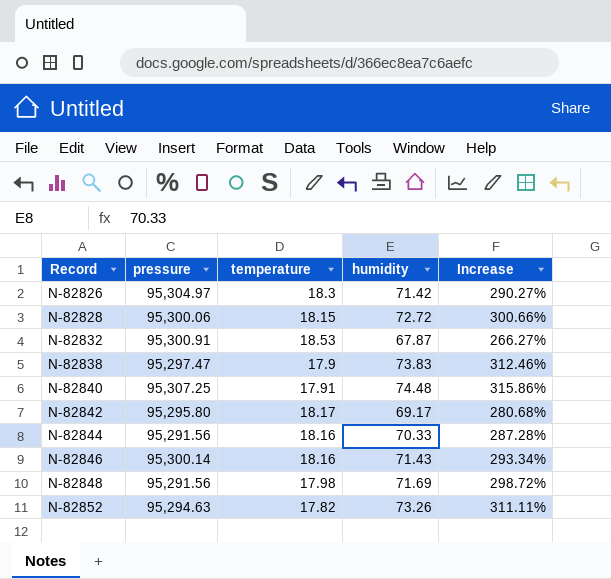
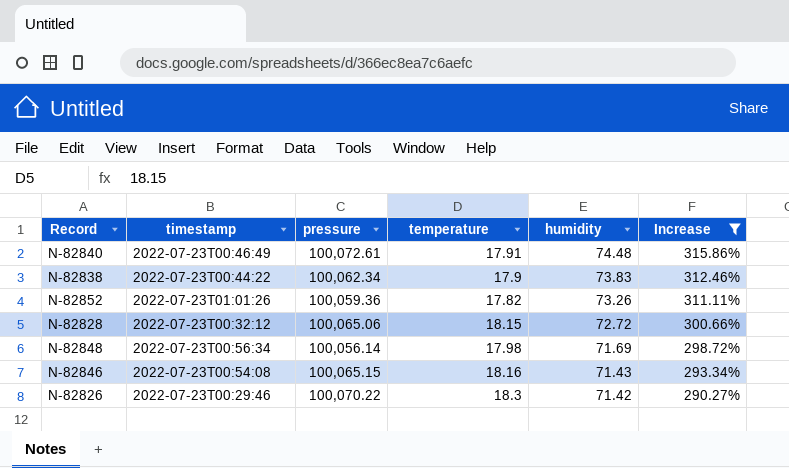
filter: none -> Increase >= 290.27%
row order: Record ascending -> humidity descending
column timestamp | position: none -> 2
N-82840 | pressure: 95,307.25 -> 100,072.61
N-82838 | pressure: 95,297.47 -> 100,062.34
N-82852 | pressure: 95,294.63 -> 100,059.36
N-82828 | pressure: 95,300.06 -> 100,065.06
N-82848 | pressure: 95,291.56 -> 100,056.14
N-82846 | pressure: 95,300.14 -> 100,065.15
N-82826 | pressure: 95,304.97 -> 100,070.22

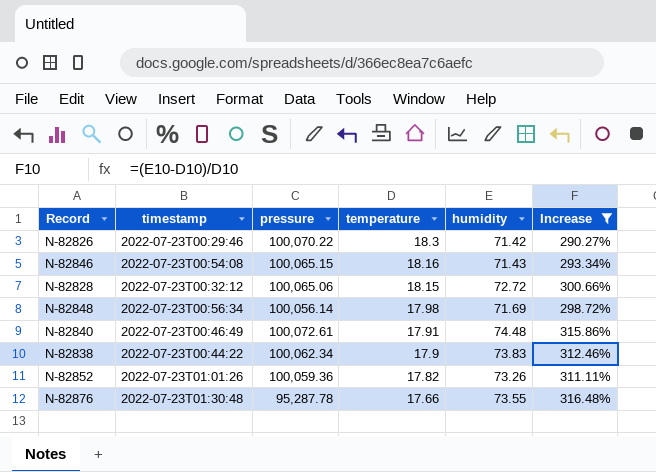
row order: humidity descending -> temperature descending
row N-82876: none -> 2022-07-23T01:30:48 | 95,287.78 | 17.66 | 73.55 | 316.48%

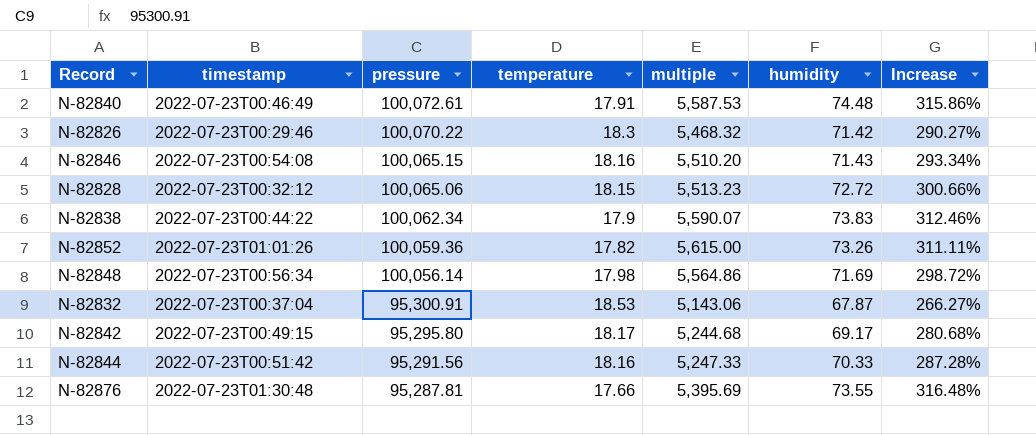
filter: Increase >= 290.27% -> none
row order: temperature descending -> pressure descending
column multiple | formula: none -> [pressure] / [temperature]
N-82876 | pressure: 95,287.78 -> 95,287.81

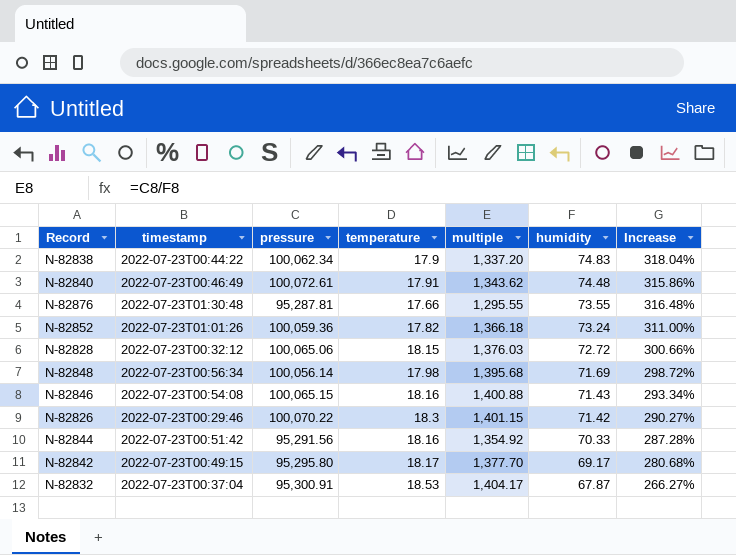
row order: pressure descending -> humidity descending
column multiple | formula: [pressure] / [temperature] -> [pressure] / [humidity]
N-82838 | humidity: 73.83 -> 74.83
N-82838 | Increase: 312.46% -> 318.04%
N-82852 | humidity: 73.26 -> 73.24
N-82852 | Increase: 311.11% -> 311.00%

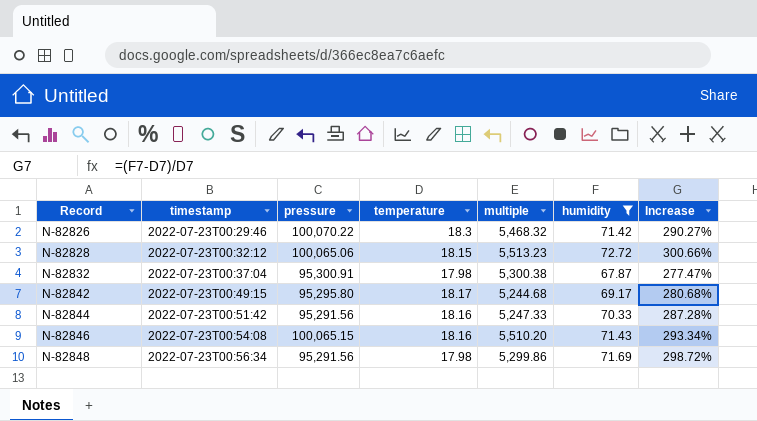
filter: none -> humidity <= 72.72
row order: humidity descending -> Record ascending
column multiple | formula: [pressure] / [humidity] -> [pressure] / [temperature]
N-82832 | temperature: 18.53 -> 17.98
N-82832 | Increase: 266.27% -> 277.47%
N-82848 | pressure: 100,056.14 -> 95,291.56

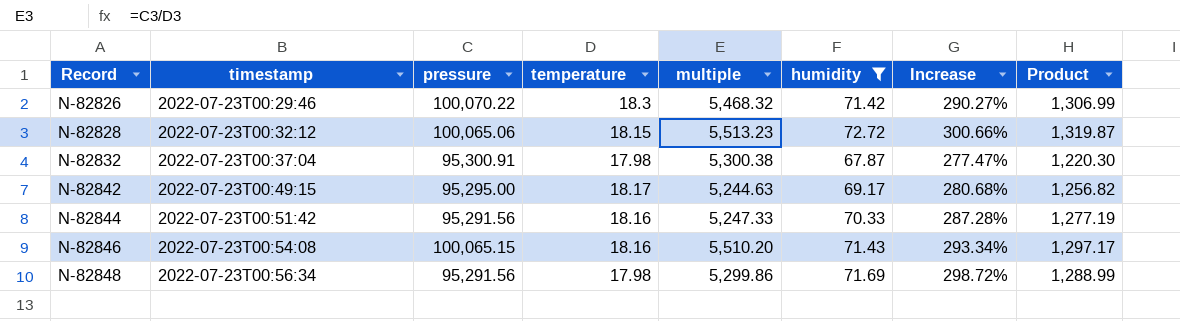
column Product | formula: none -> [temperature] * [humidity]
N-82842 | pressure: 95,295.80 -> 95,295.00
N-82842 | multiple: 5,244.68 -> 5,244.63

